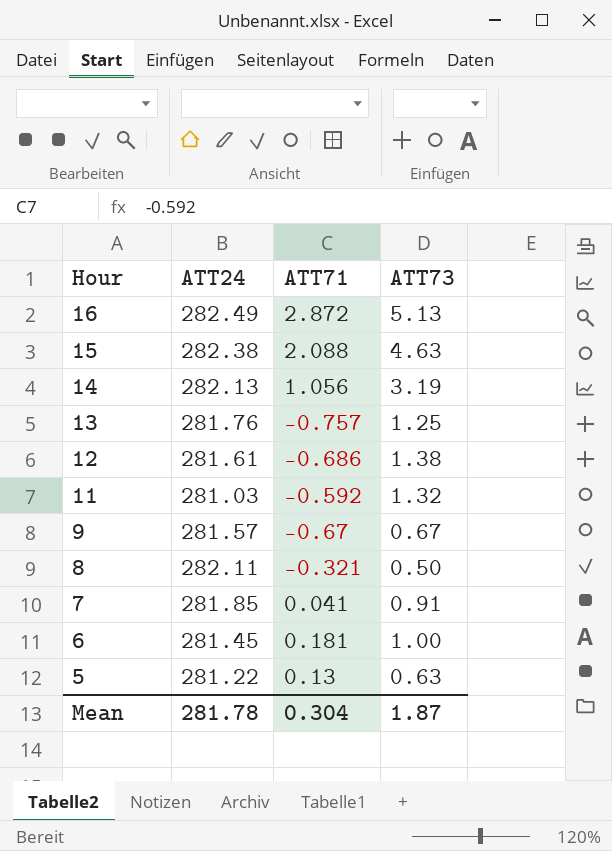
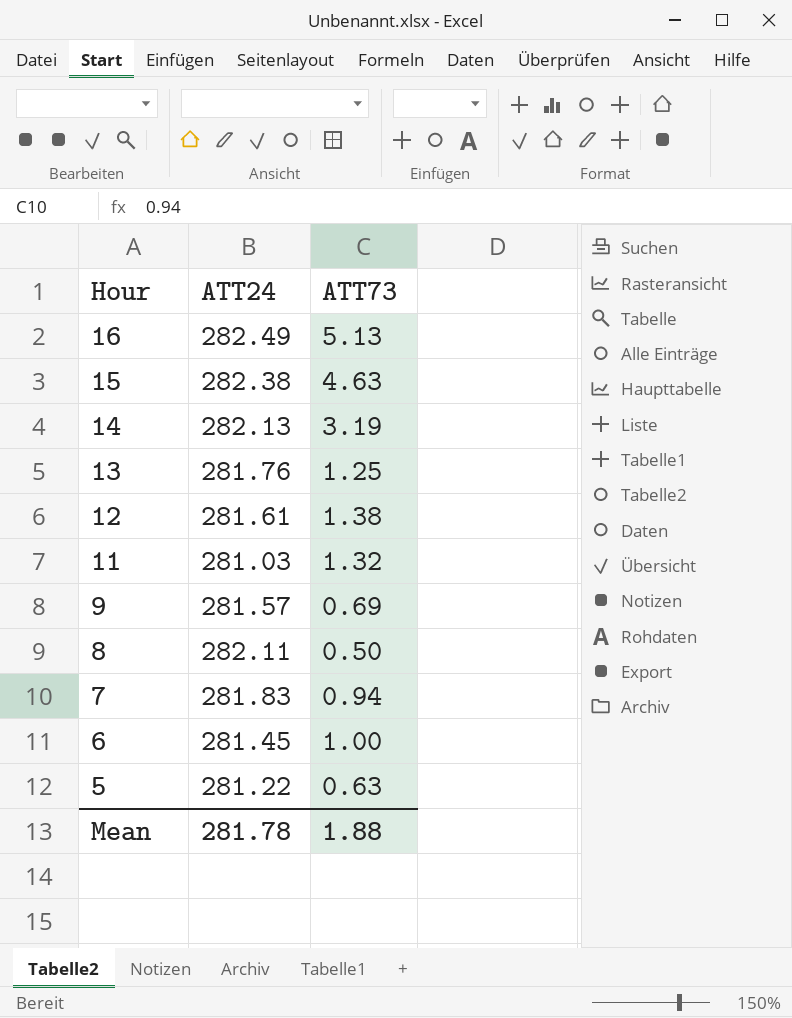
column ATT71 | position: 3 -> none
9 | ATT73: 0.67 -> 0.69
7 | ATT24: 281.85 -> 281.83
7 | ATT73: 0.91 -> 0.94
Mean | ATT73: 1.87 -> 1.88

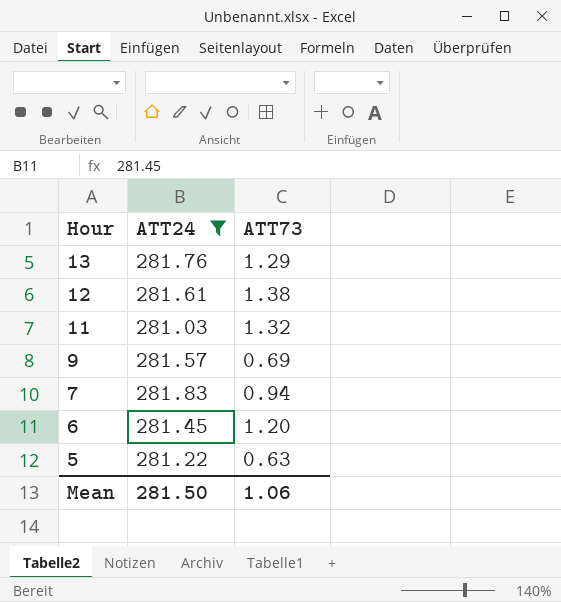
filter: none -> ATT24 <= 281.83
13 | ATT73: 1.25 -> 1.29
6 | ATT73: 1.00 -> 1.20
Mean | ATT24: 281.78 -> 281.50
Mean | ATT73: 1.88 -> 1.06

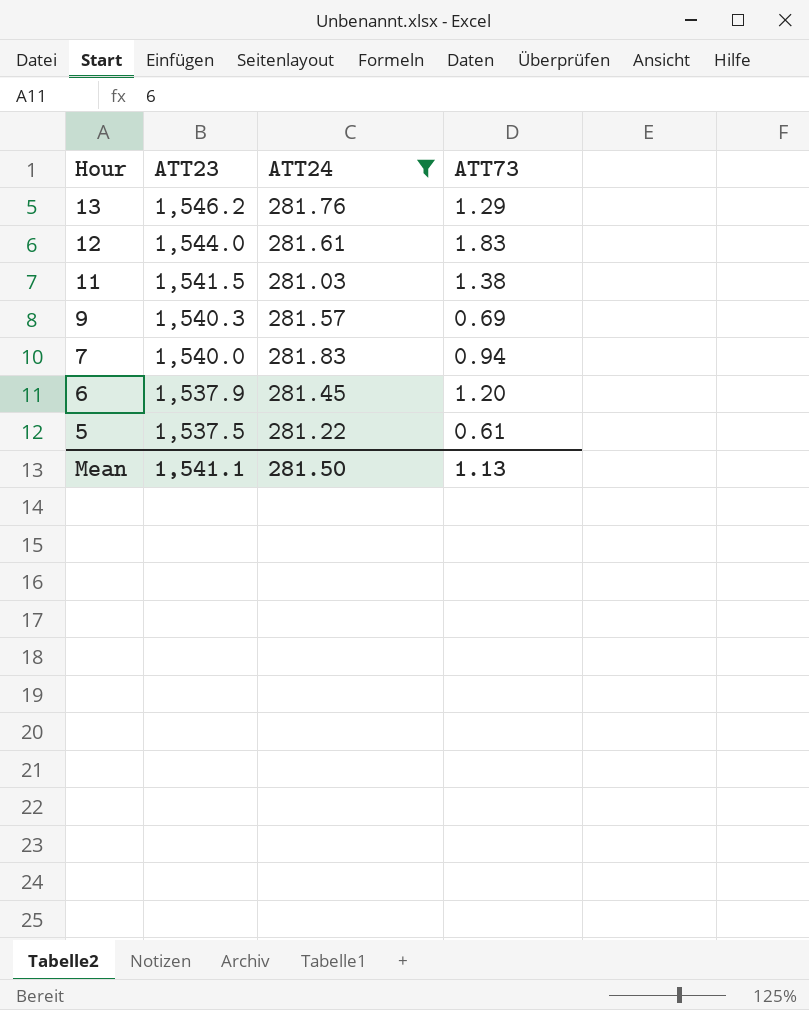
column ATT23 | position: none -> 2
12 | ATT73: 1.38 -> 1.83
11 | ATT73: 1.32 -> 1.38
5 | ATT73: 0.63 -> 0.61
Mean | ATT73: 1.06 -> 1.13

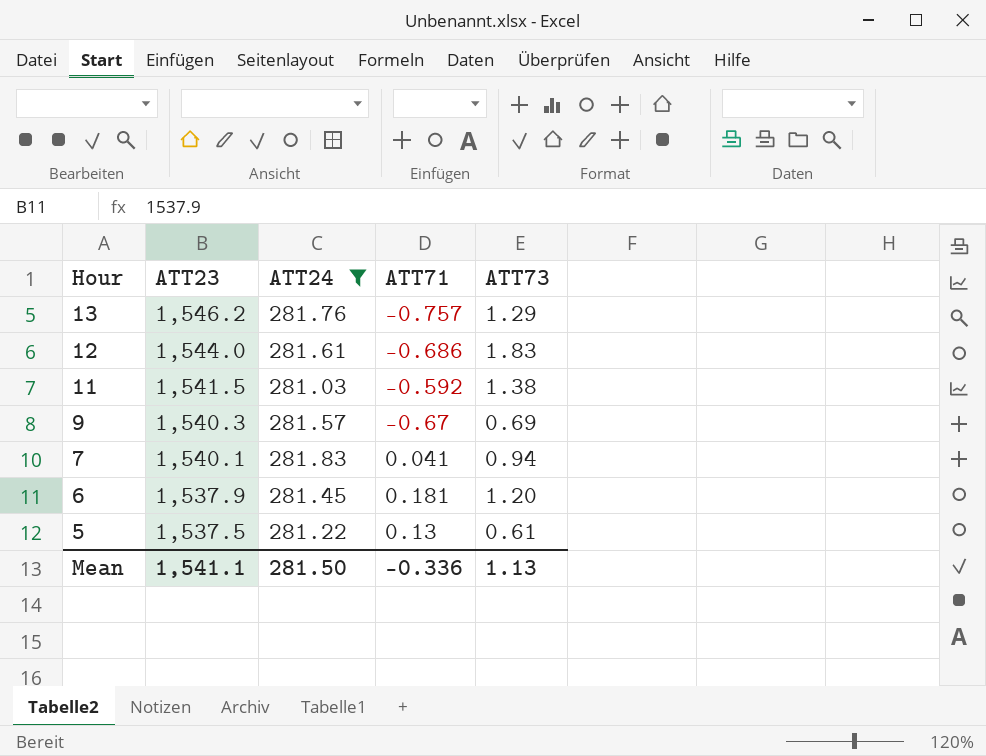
column ATT71 | position: none -> 4
7 | ATT23: 1,540.0 -> 1,540.1

